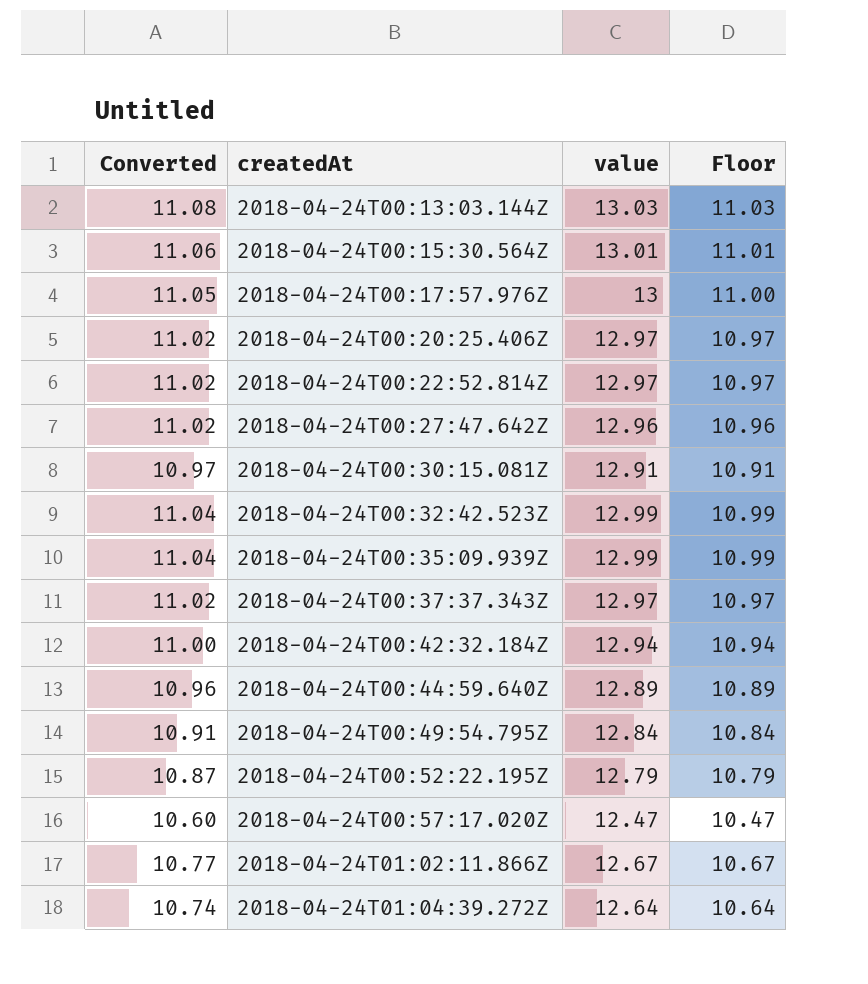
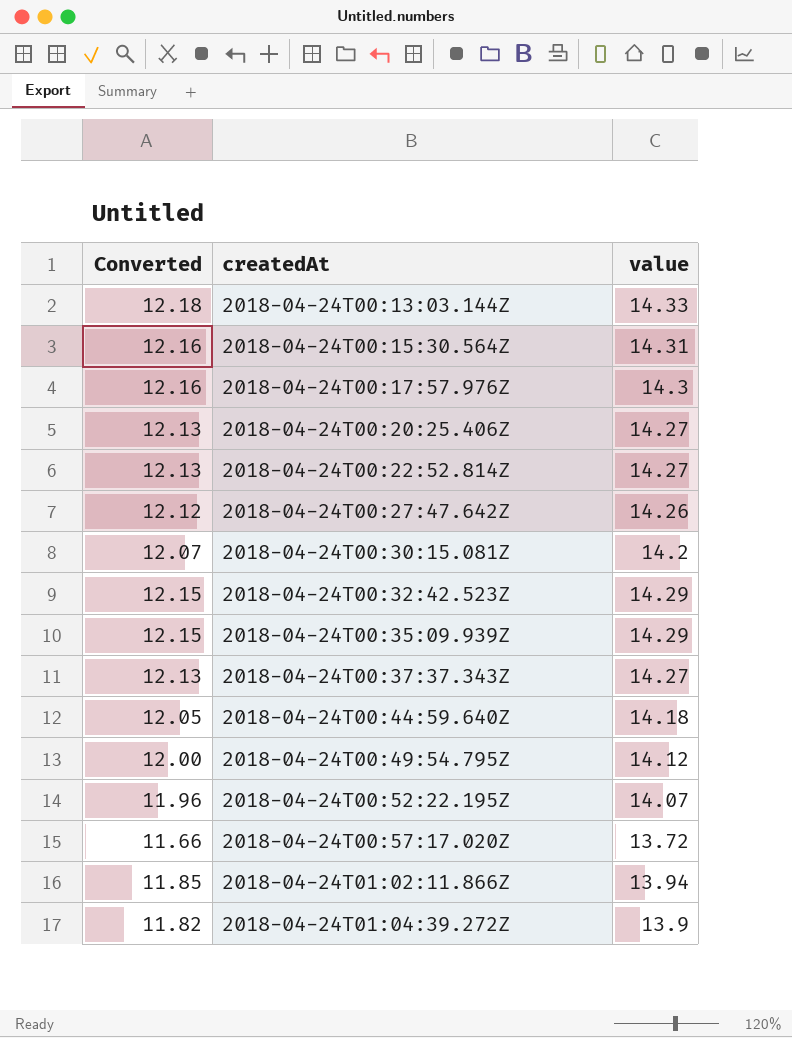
column Floor | formula: [value] - 2 -> none
row 2018-04-24T00:42:32.184Z: 11.00 | 12.94 | 10.94 -> none
2018-04-24T00:13:03.144Z | Converted: 11.08 -> 12.18
2018-04-24T00:13:03.144Z | value: 13.03 -> 14.33
2018-04-24T00:15:30.564Z | Converted: 11.06 -> 12.16
2018-04-24T00:15:30.564Z | value: 13.01 -> 14.31
2018-04-24T00:17:57.976Z | Converted: 11.05 -> 12.16
2018-04-24T00:17:57.976Z | value: 13 -> 14.3
2018-04-24T00:20:25.406Z | Converted: 11.02 -> 12.13
2018-04-24T00:20:25.406Z | value: 12.97 -> 14.27
2018-04-24T00:22:52.814Z | Converted: 11.02 -> 12.13
2018-04-24T00:22:52.814Z | value: 12.97 -> 14.27
2018-04-24T00:27:47.642Z | Converted: 11.02 -> 12.12
2018-04-24T00:27:47.642Z | value: 12.96 -> 14.26
2018-04-24T00:30:15.081Z | Converted: 10.97 -> 12.07
2018-04-24T00:30:15.081Z | value: 12.91 -> 14.2
2018-04-24T00:32:42.523Z | Converted: 11.04 -> 12.15
2018-04-24T00:32:42.523Z | value: 12.99 -> 14.29
2018-04-24T00:35:09.939Z | Converted: 11.04 -> 12.15
2018-04-24T00:35:09.939Z | value: 12.99 -> 14.29
2018-04-24T00:37:37.343Z | Converted: 11.02 -> 12.13
2018-04-24T00:37:37.343Z | value: 12.97 -> 14.27
2018-04-24T00:44:59.640Z | Converted: 10.96 -> 12.05
2018-04-24T00:44:59.640Z | value: 12.89 -> 14.18
2018-04-24T00:49:54.795Z | Converted: 10.91 -> 12.00
2018-04-24T00:49:54.795Z | value: 12.84 -> 14.12
2018-04-24T00:52:22.195Z | Converted: 10.87 -> 11.96
2018-04-24T00:52:22.195Z | value: 12.79 -> 14.07
2018-04-24T00:57:17.020Z | Converted: 10.60 -> 11.66
2018-04-24T00:57:17.020Z | value: 12.47 -> 13.72
2018-04-24T01:02:11.866Z | Converted: 10.77 -> 11.85
2018-04-24T01:02:11.866Z | value: 12.67 -> 13.94
2018-04-24T01:04:39.272Z | Converted: 10.74 -> 11.82
2018-04-24T01:04:39.272Z | value: 12.64 -> 13.9

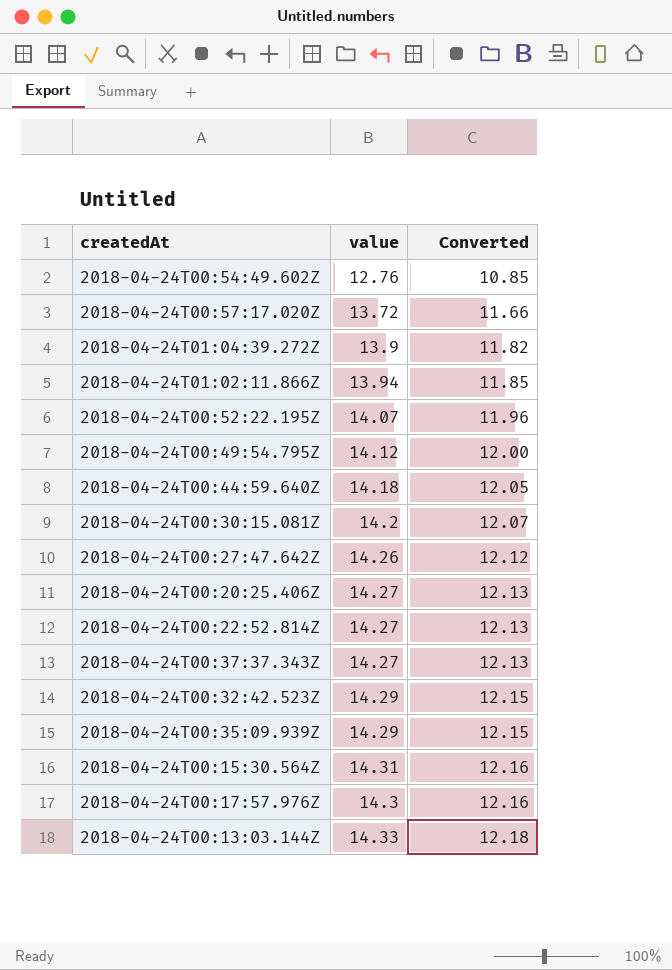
row order: createdAt ascending -> Converted ascending
column Converted | position: 1 -> 3
row 2018-04-24T00:54:49.602Z: none -> 12.76 | 10.85

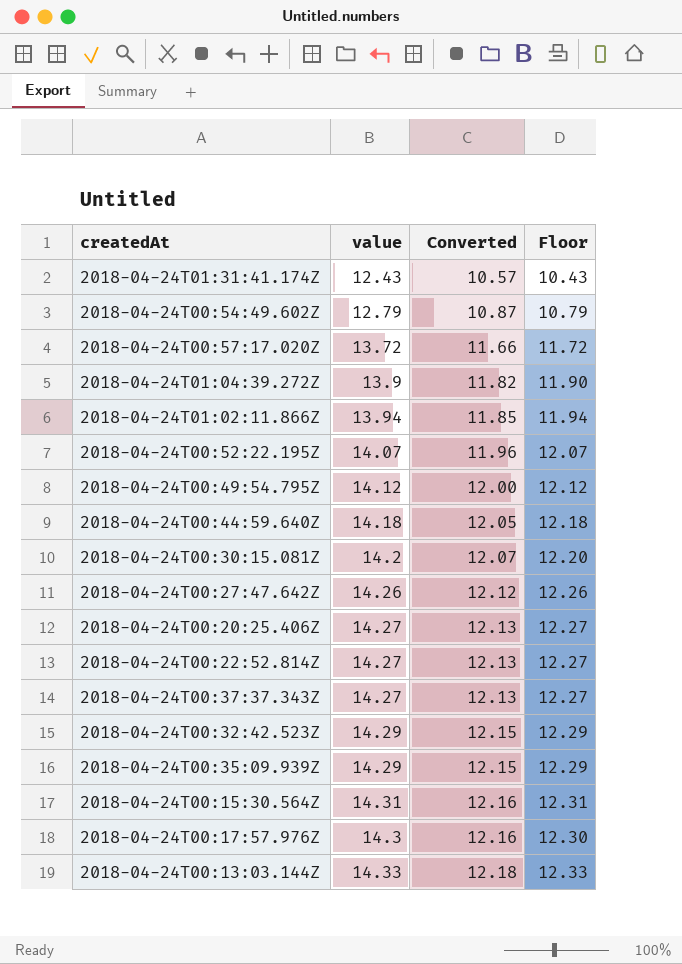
column Floor | formula: none -> [value] - 2
row 2018-04-24T01:31:41.174Z: none -> 12.43 | 10.57 | 10.43
2018-04-24T00:54:49.602Z | value: 12.76 -> 12.79
2018-04-24T00:54:49.602Z | Converted: 10.85 -> 10.87

